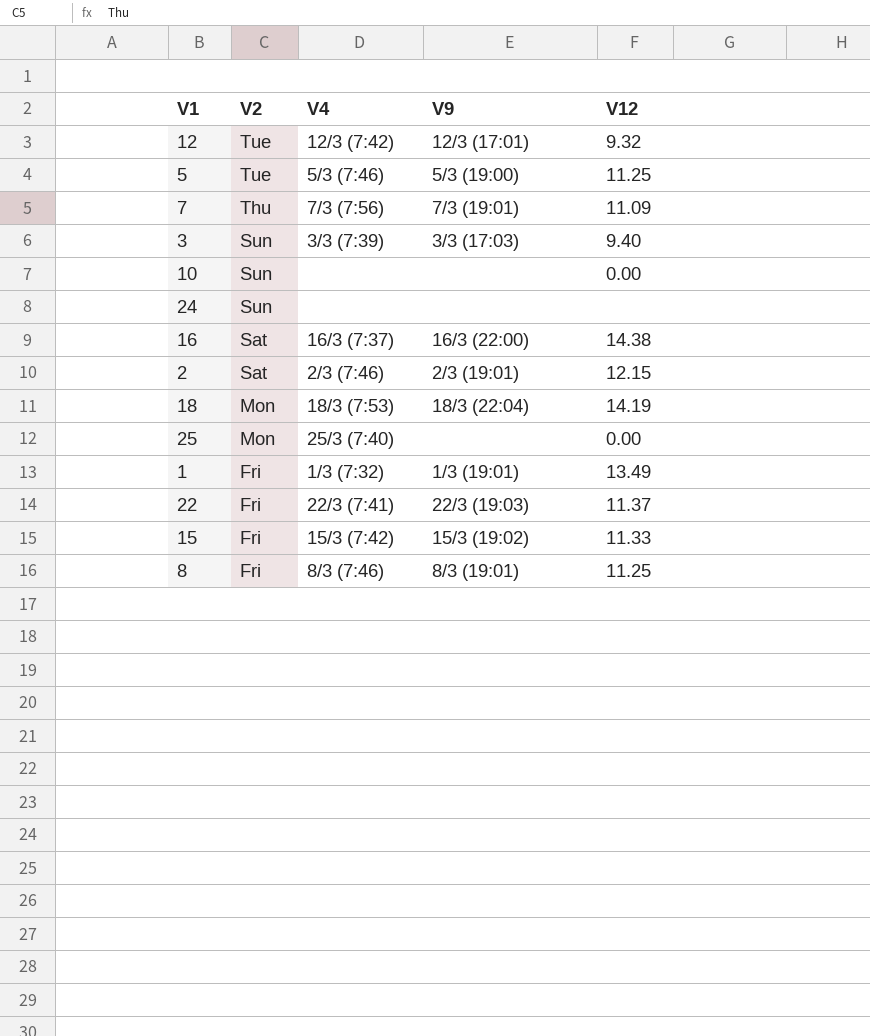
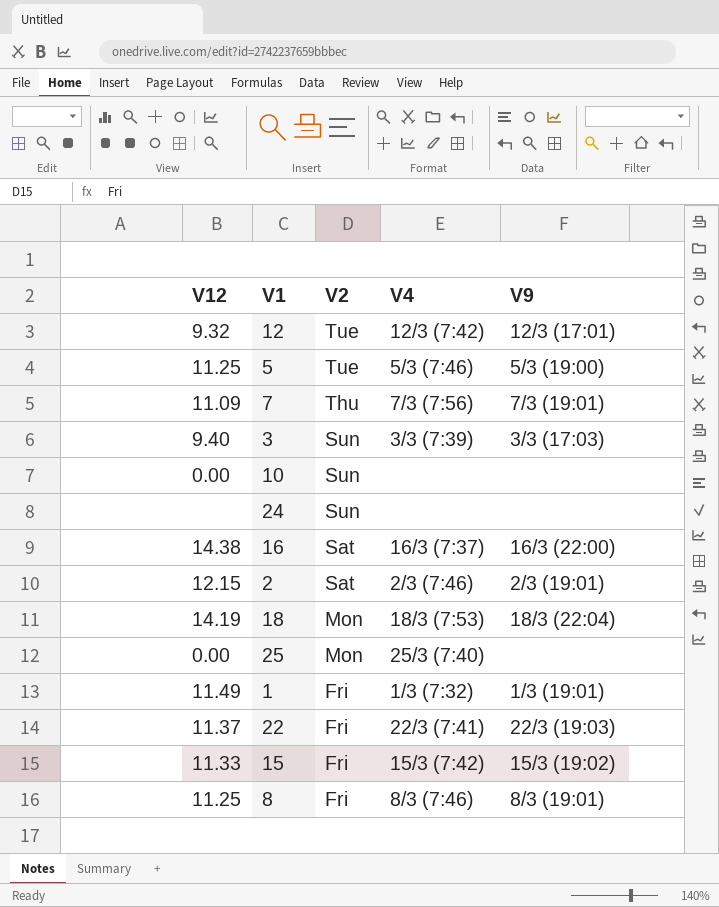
column V12 | position: 5 -> 1
1 | V12: 13.49 -> 11.49

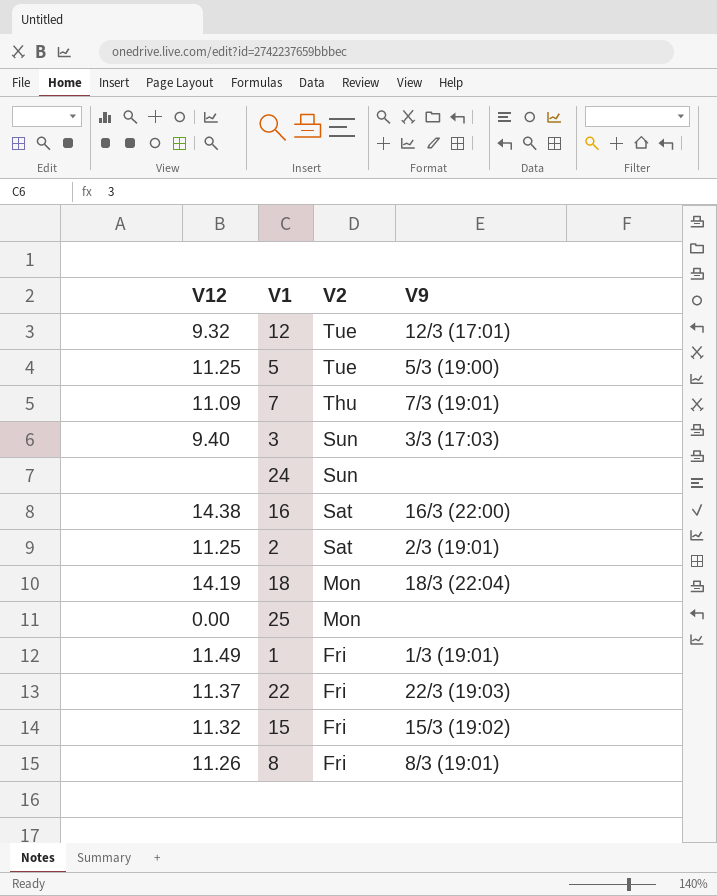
column V4 | position: 4 -> none
row 10: 0.00 | Sun | none | none -> none
2 | V12: 12.15 -> 11.25
15 | V12: 11.33 -> 11.32
8 | V12: 11.25 -> 11.26

